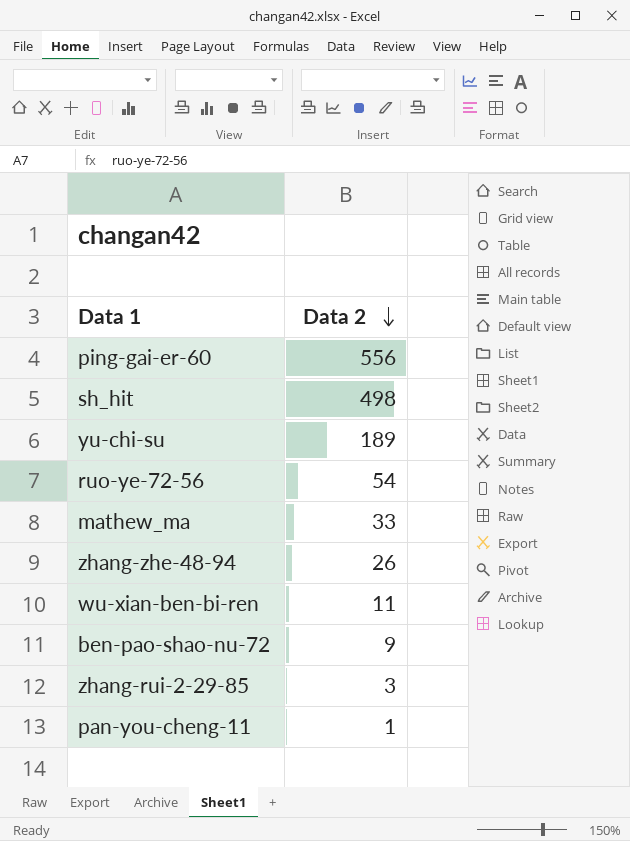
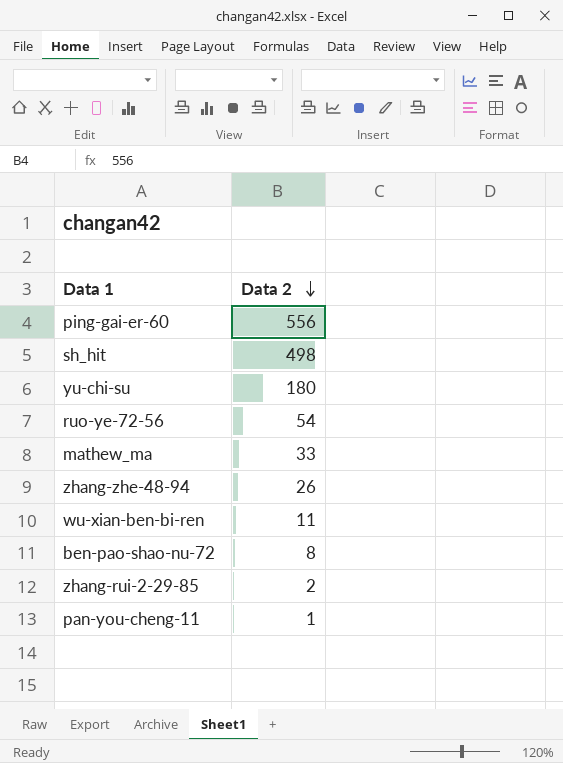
yu-chi-su | Data 2: 189 -> 180
ben-pao-shao-nu-72 | Data 2: 9 -> 8
zhang-rui-2-29-85 | Data 2: 3 -> 2

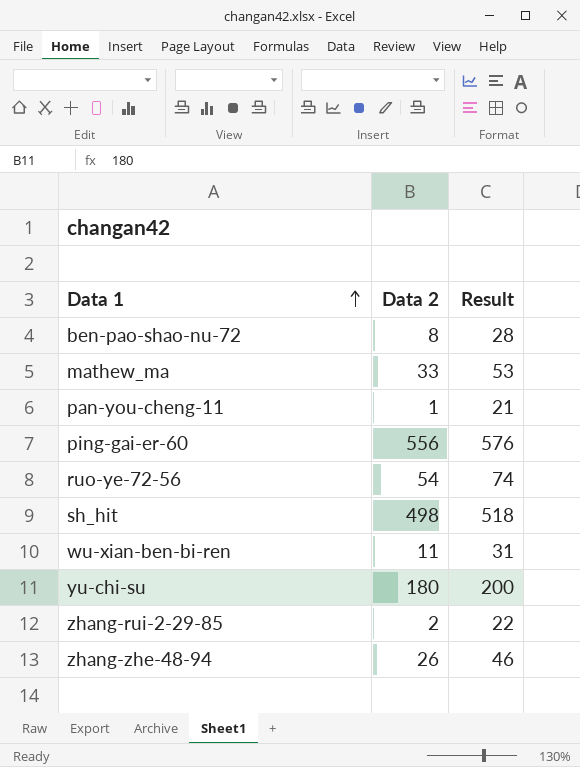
row order: Data 2 descending -> Data 1 ascending
column Result | formula: none -> [Data 2] + 20

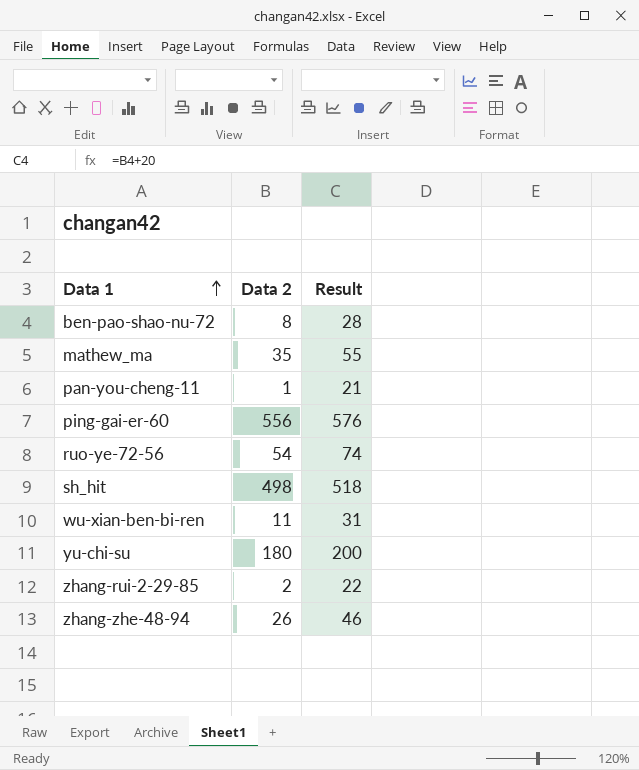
mathew_ma | Data 2: 33 -> 35
mathew_ma | Result: 53 -> 55

